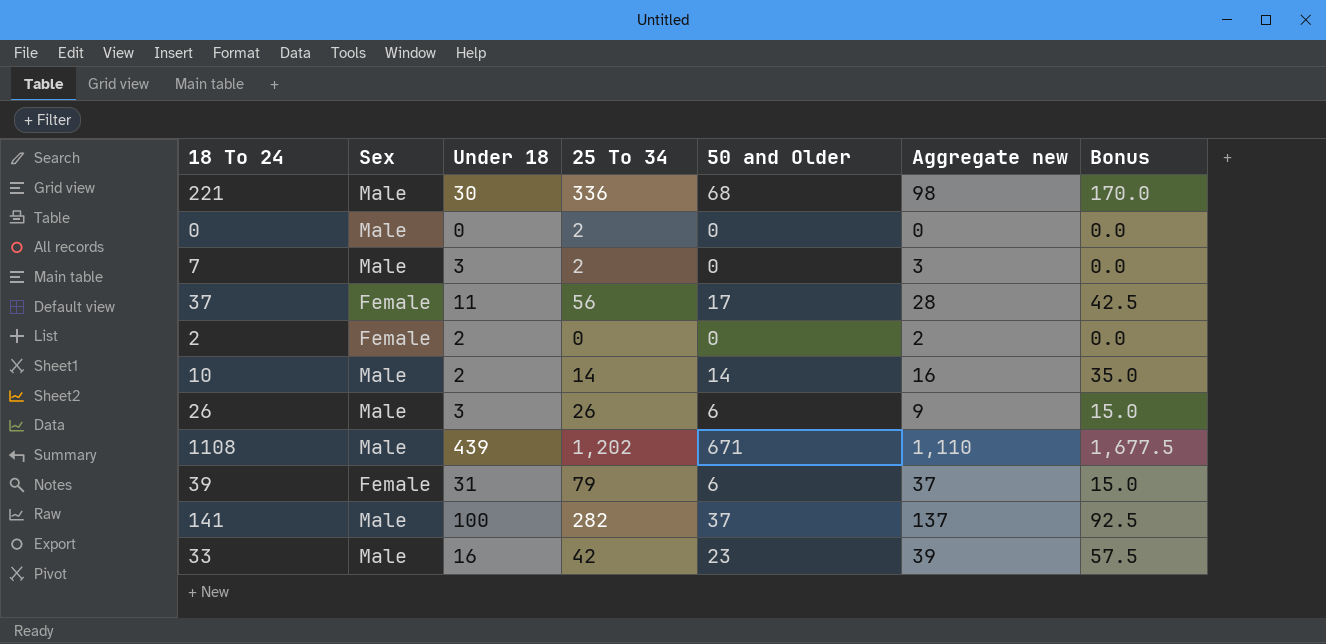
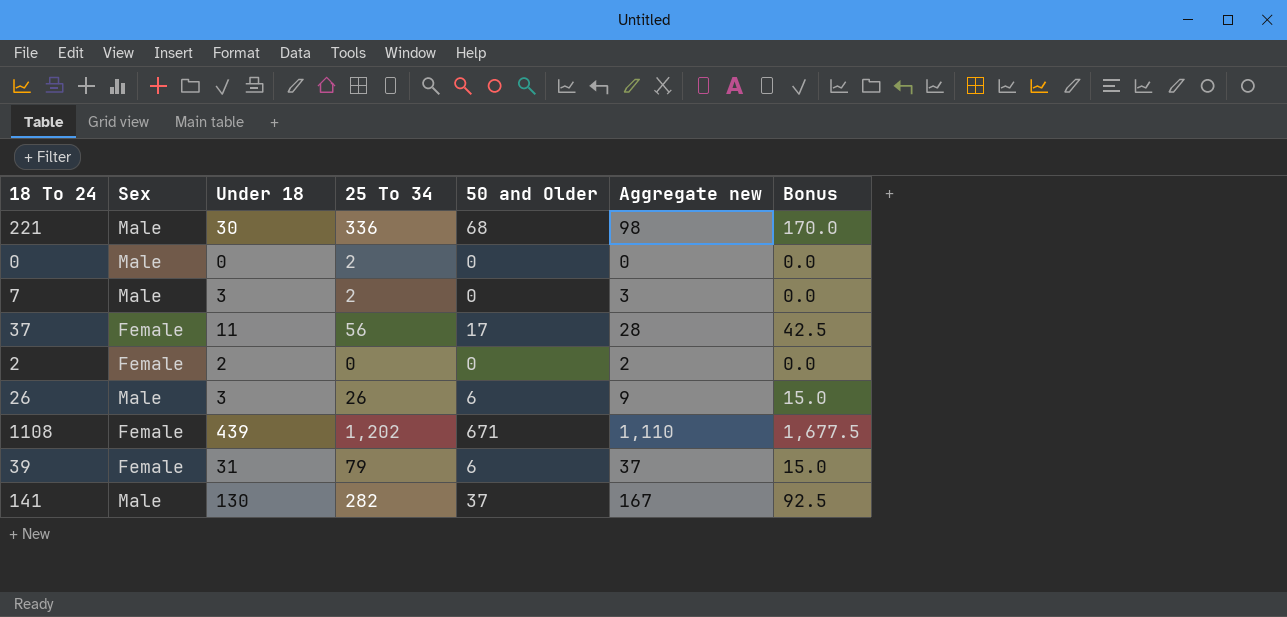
row 10: Male | 2 | 14 | 14 | 16 | 35.0 -> none
row 33: Male | 16 | 42 | 23 | 39 | 57.5 -> none
1108 | Sex: Male -> Female
141 | Under 18: 100 -> 130
141 | Aggregate new: 137 -> 167

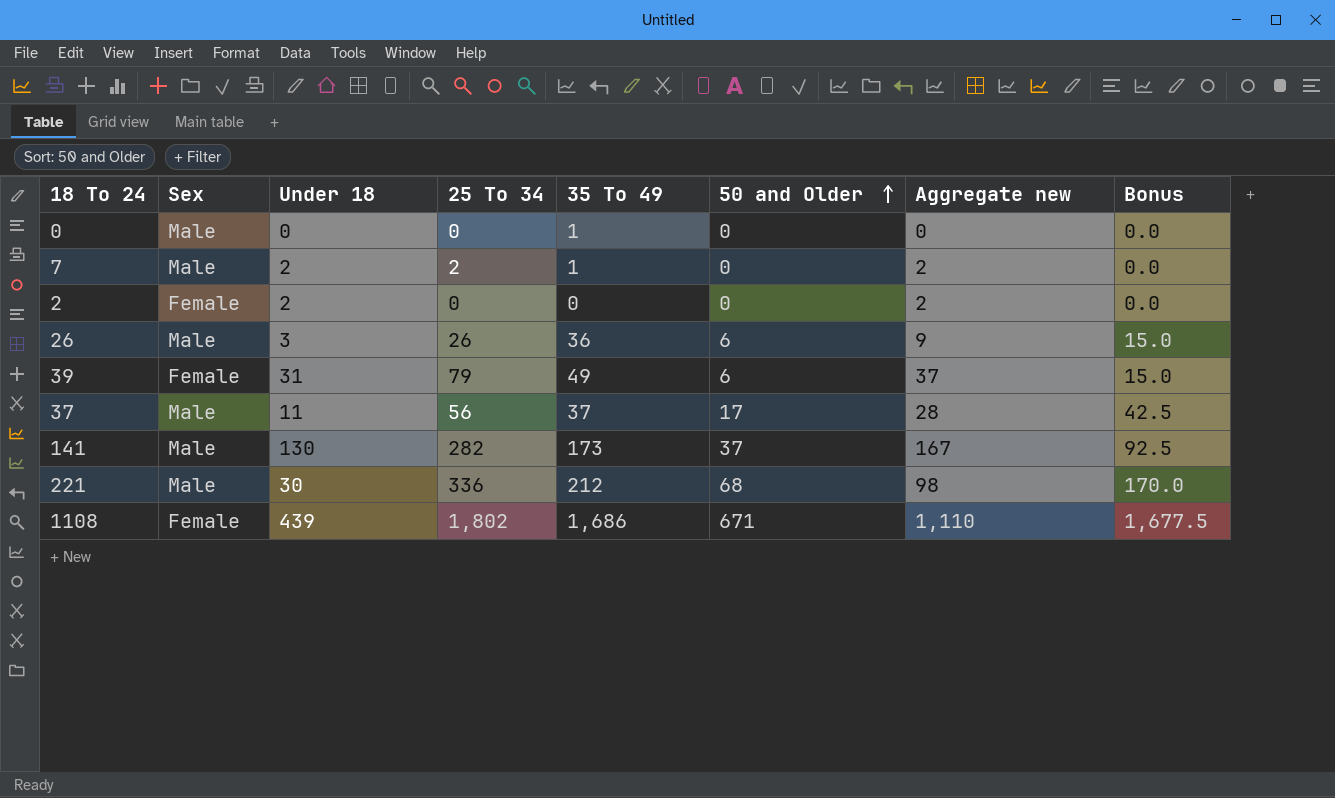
row order: none -> 50 and Older ascending
column 35 To 49 | position: none -> 5
0 | 25 To 34: 2 -> 0
7 | Under 18: 3 -> 2
7 | Aggregate new: 3 -> 2
37 | Sex: Female -> Male
1108 | 25 To 34: 1,202 -> 1,802

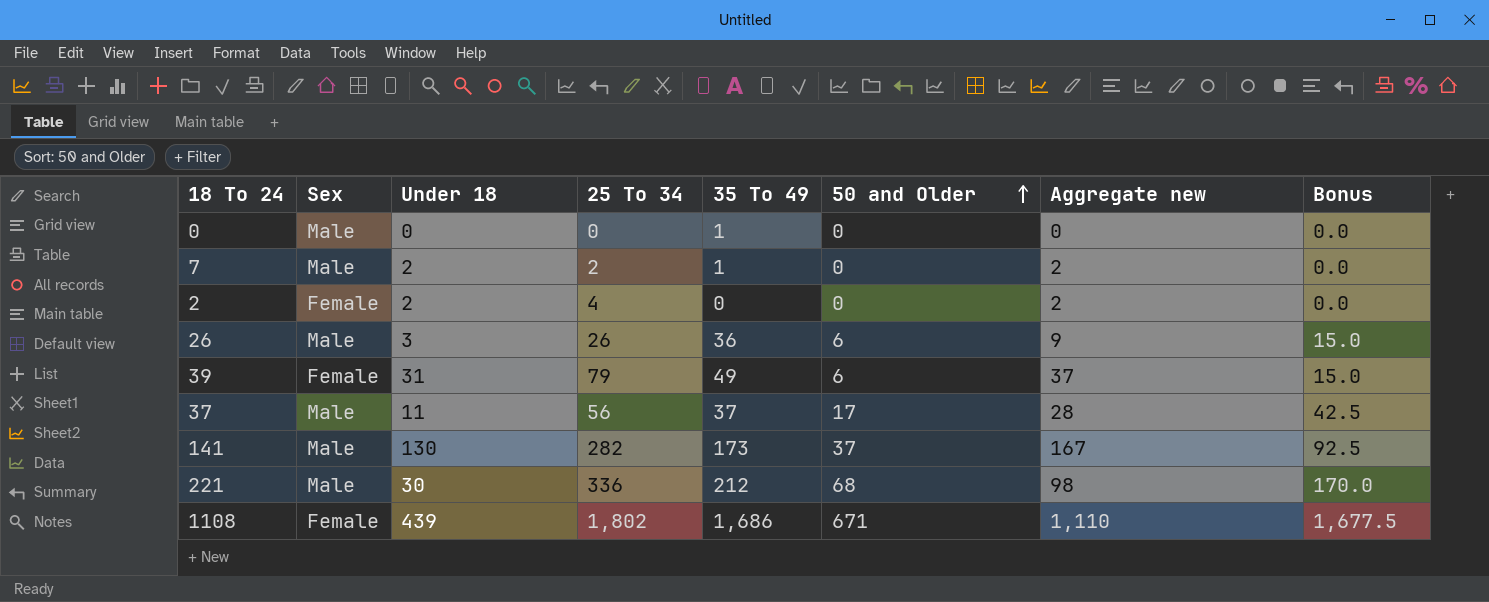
2 | 25 To 34: 0 -> 4

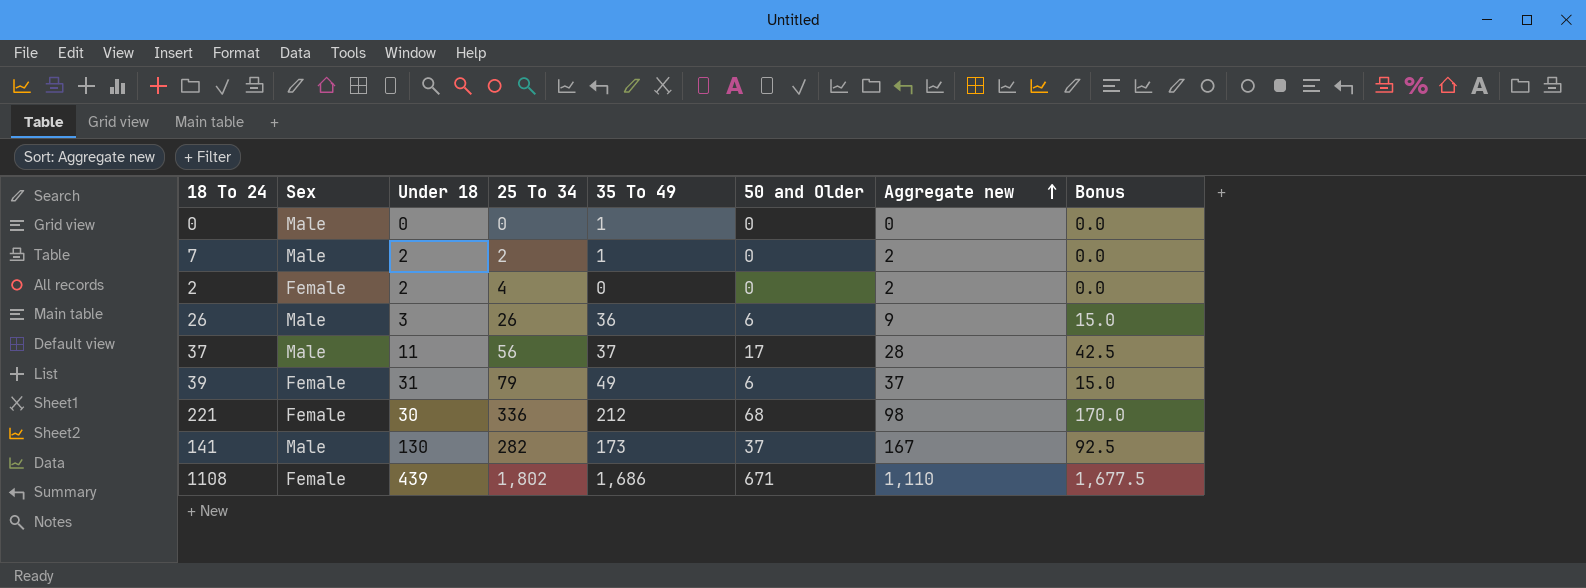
row order: 50 and Older ascending -> Aggregate new ascending
221 | Sex: Male -> Female

